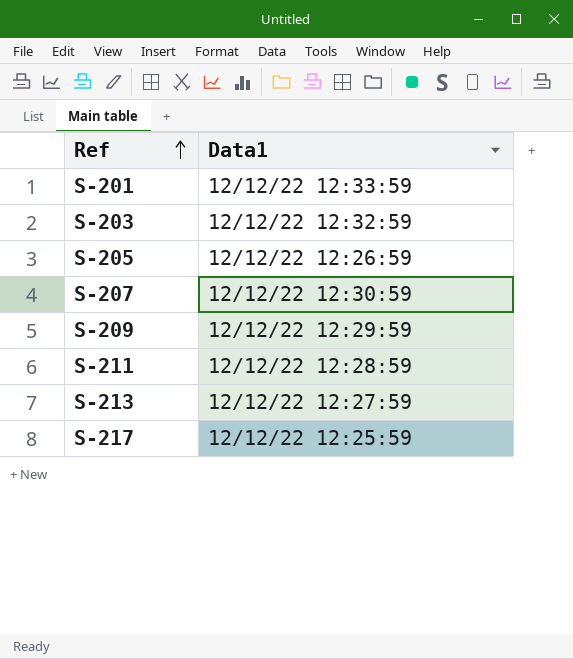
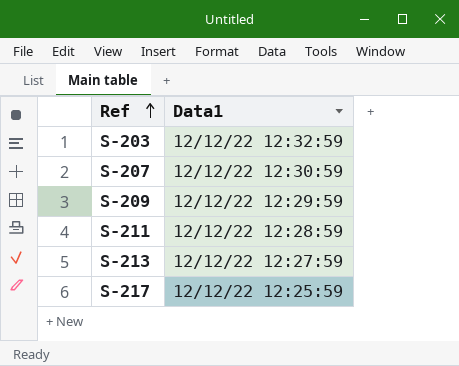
row S-201: 12/12/22 12:33:59 -> none
row S-205: 12/12/22 12:26:59 -> none

